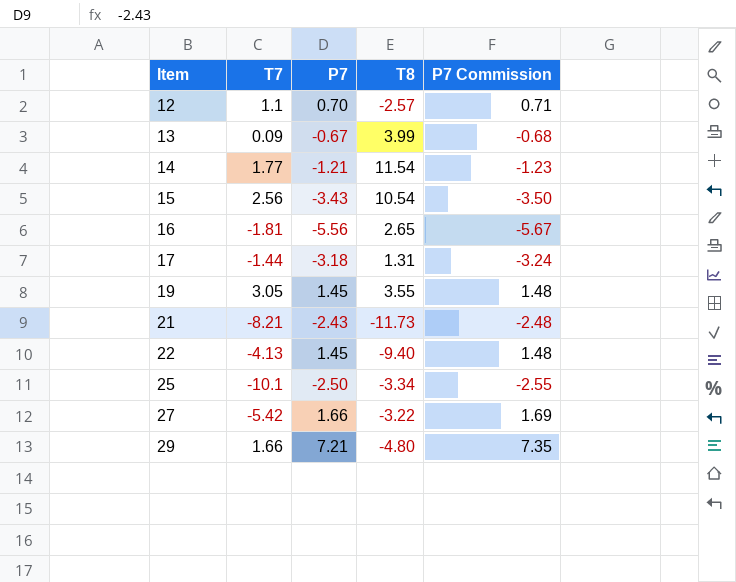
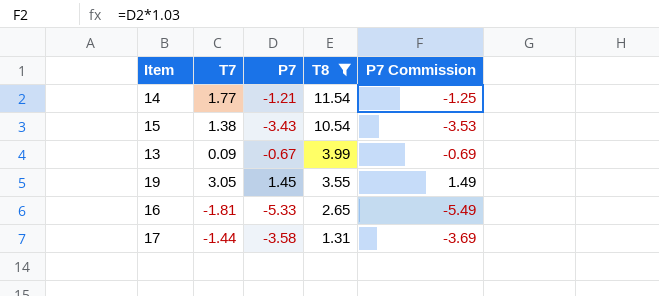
filter: none -> T8 >= 1.31
row order: Item ascending -> T8 descending
column P7 Commission | formula: [P7] * 1.02 -> [P7] * 1.03
15 | T7: 2.56 -> 1.38
16 | P7: -5.56 -> -5.33
17 | P7: -3.18 -> -3.58

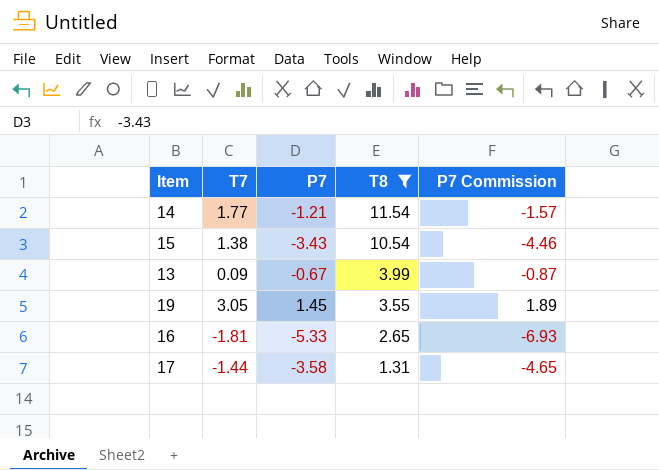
column P7 Commission | formula: [P7] * 1.03 -> [P7] * 1.3

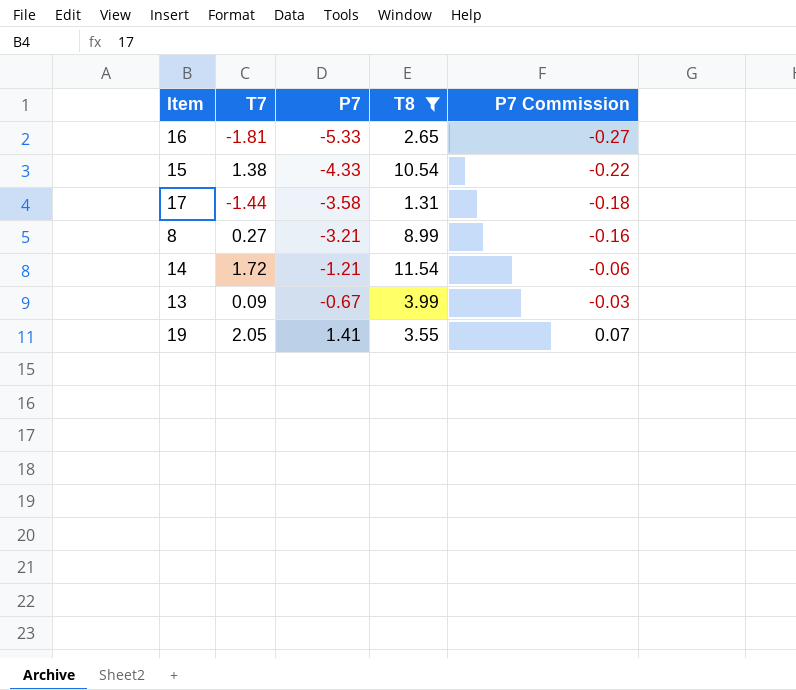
row order: T8 descending -> P7 ascending
column P7 Commission | formula: [P7] * 1.3 -> [P7] * 0.05
15 | P7: -3.43 -> -4.33
row 8: none -> 0.27 | -3.21 | 8.99 | -0.16
14 | T7: 1.77 -> 1.72
19 | T7: 3.05 -> 2.05
19 | P7: 1.45 -> 1.41

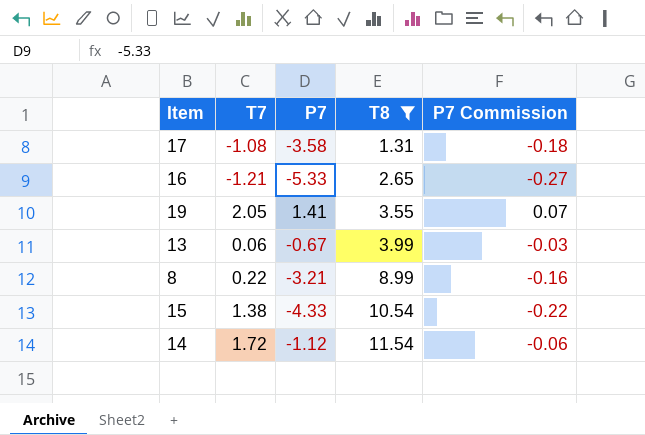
row order: P7 ascending -> T8 ascending
17 | T7: -1.44 -> -1.08
16 | T7: -1.81 -> -1.21
13 | T7: 0.09 -> 0.06
8 | T7: 0.27 -> 0.22
14 | P7: -1.21 -> -1.12

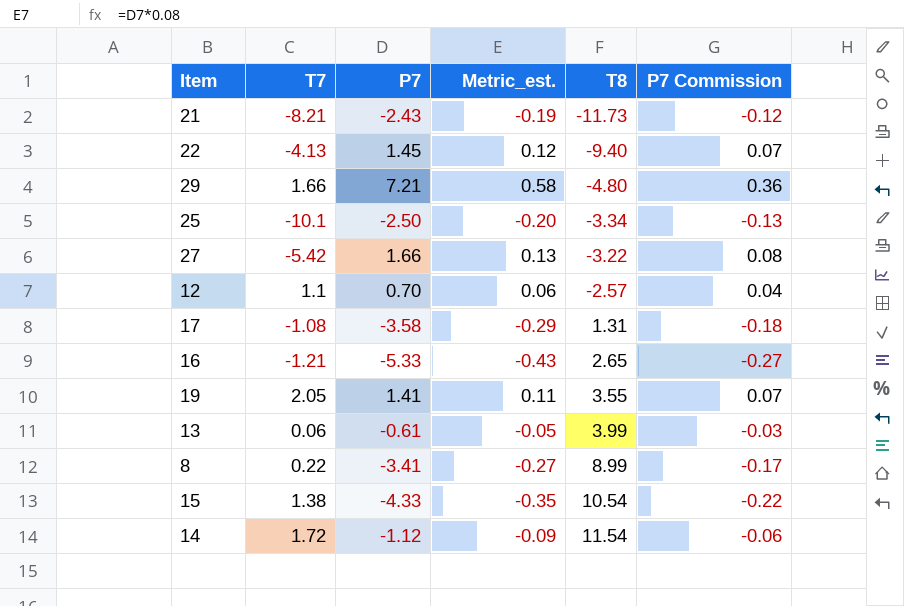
filter: T8 >= 1.31 -> none
column Metric_est. | formula: none -> [P7] * 0.08
13 | P7: -0.67 -> -0.61
8 | P7: -3.21 -> -3.41
8 | P7 Commission: -0.16 -> -0.17

